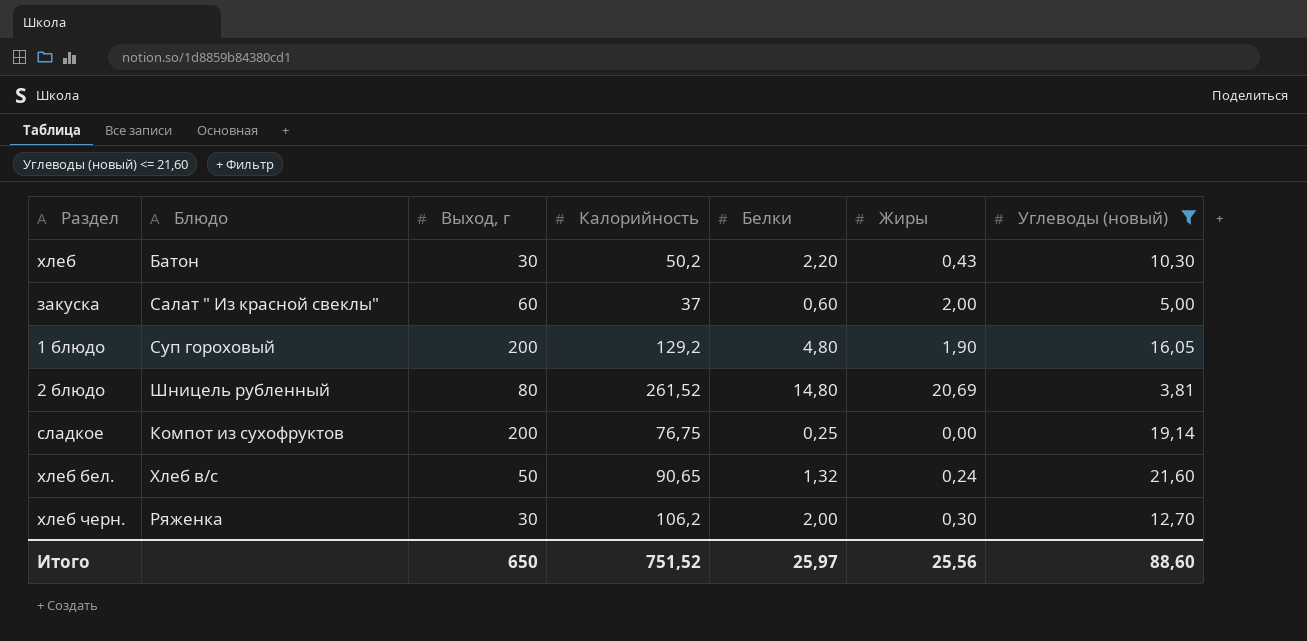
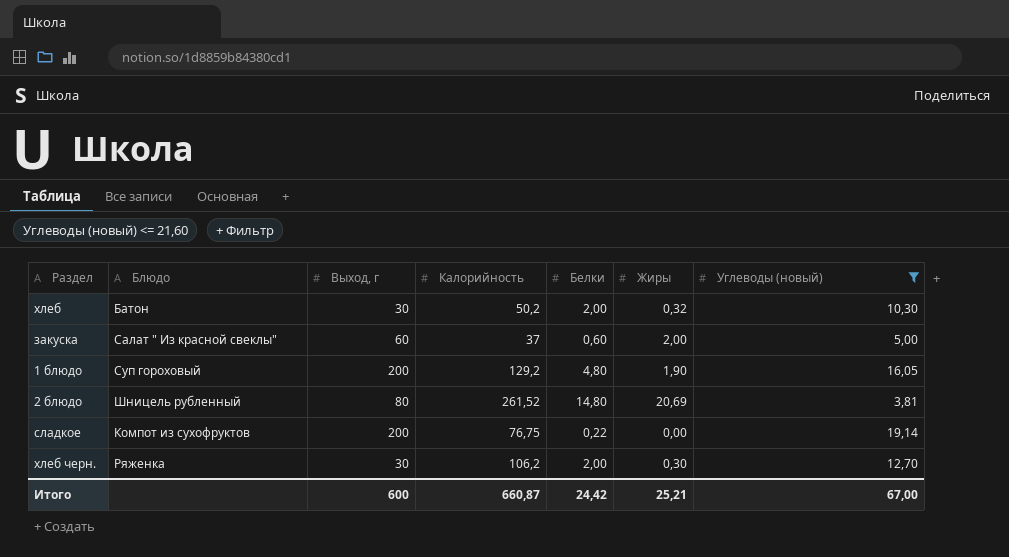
row хлеб бел.: Хлеб в/с | 50 | 90,65 | 1,32 | 0,24 | 21,60 -> none
хлеб | Белки: 2,20 -> 2,00
хлеб | Жиры: 0,43 -> 0,32
сладкое | Белки: 0,25 -> 0,22
Итого | Выход, г: 650 -> 600
Итого | Калорийность: 751,52 -> 660,87
Итого | Белки: 25,97 -> 24,42
Итого | Жиры: 25,56 -> 25,21
Итого | Углеводы (новый): 88,60 -> 67,00

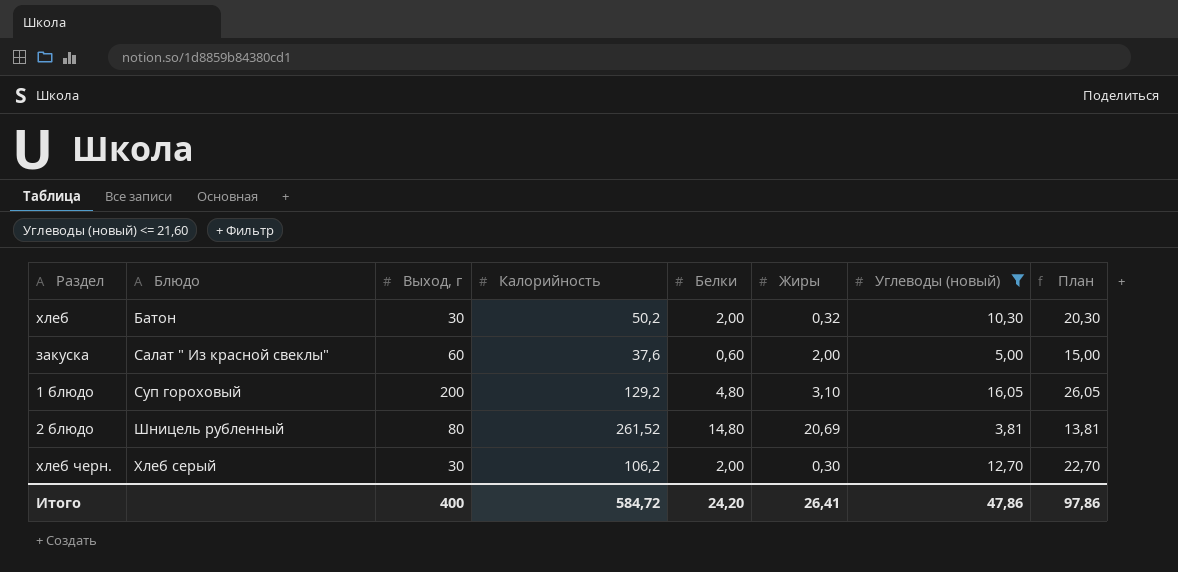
column План | formula: none -> [Углеводы (новый)] + 10
row сладкое: Компот из сухофруктов | 200 | 76,75 | 0,22 | 0,00 | 19,14 -> none
закуска | Калорийность: 37 -> 37,6
1 блюдо | Жиры: 1,90 -> 3,10
хлеб черн. | Блюдо: Ряженка -> Хлеб серый
Итого | Выход, г: 600 -> 400
Итого | Калорийность: 660,87 -> 584,72
Итого | Белки: 24,42 -> 24,20
Итого | Жиры: 25,21 -> 26,41
Итого | Углеводы (новый): 67,00 -> 47,86

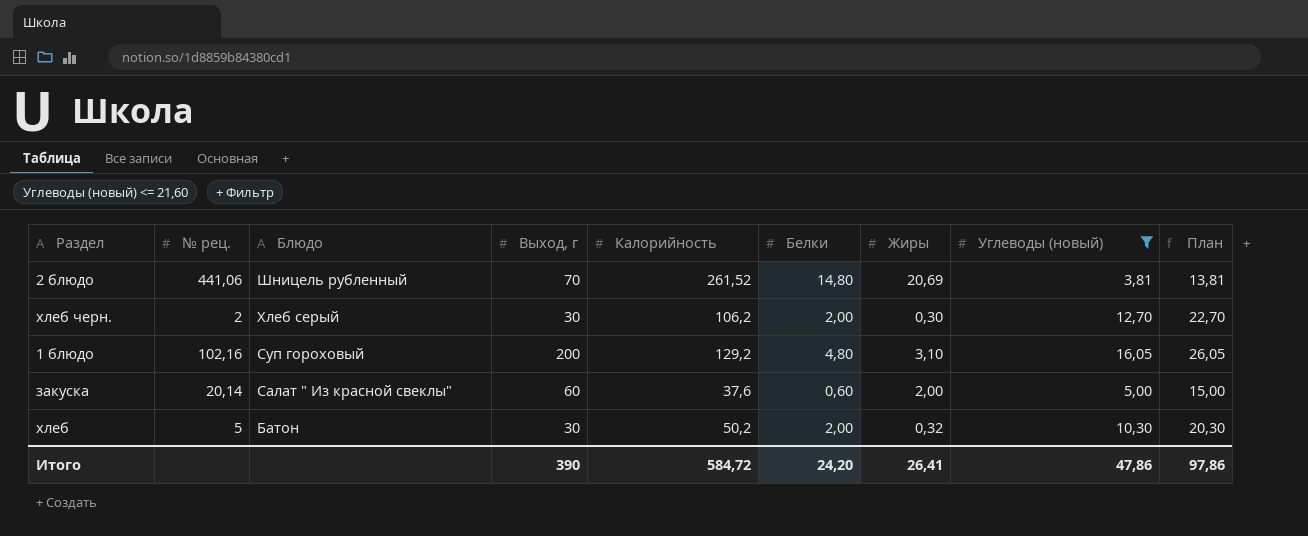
row order: none -> Блюдо descending
column № рец. | position: none -> 2
2 блюдо | Выход, г: 80 -> 70
Итого | Выход, г: 400 -> 390

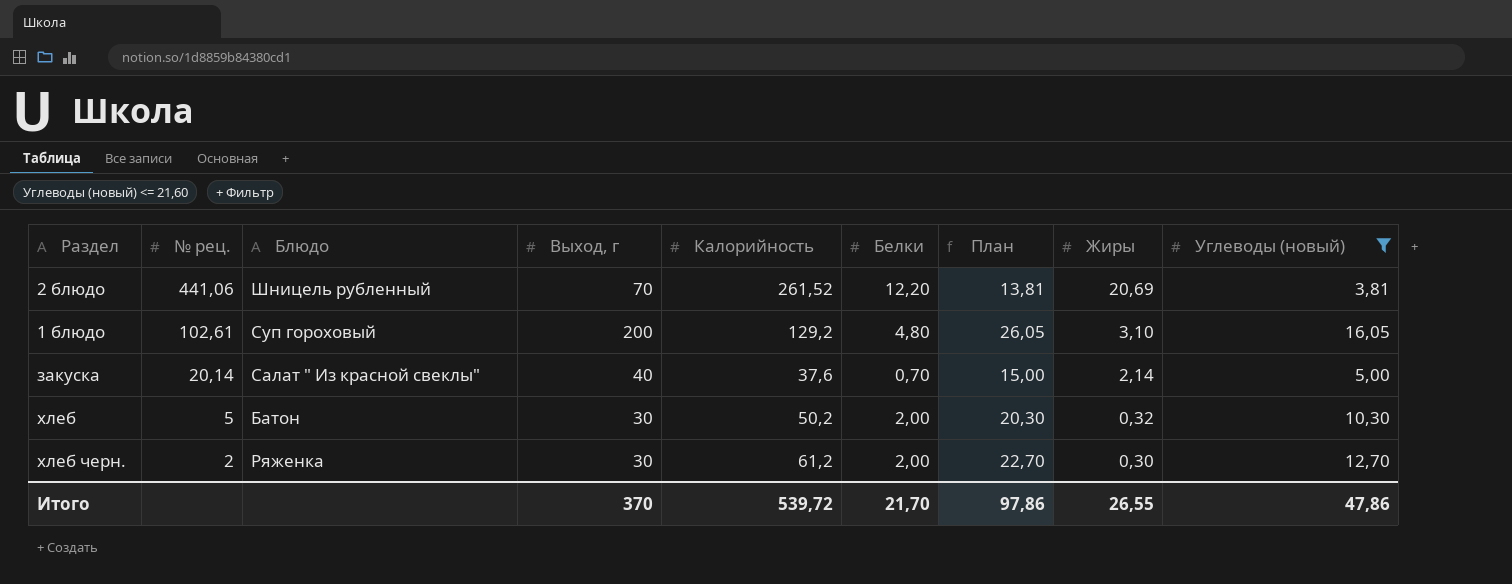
row order: Блюдо descending -> № рец. descending
column План | position: 9 -> 7
2 блюдо | Белки: 14,80 -> 12,20
1 блюдо | № рец.: 102,16 -> 102,61
закуска | Выход, г: 60 -> 40
закуска | Белки: 0,60 -> 0,70
закуска | Жиры: 2,00 -> 2,14
хлеб черн. | Блюдо: Хлеб серый -> Ряженка
хлеб черн. | Калорийность: 106,2 -> 61,2
Итого | Выход, г: 390 -> 370
Итого | Калорийность: 584,72 -> 539,72
Итого | Белки: 24,20 -> 21,70
Итого | Жиры: 26,41 -> 26,55

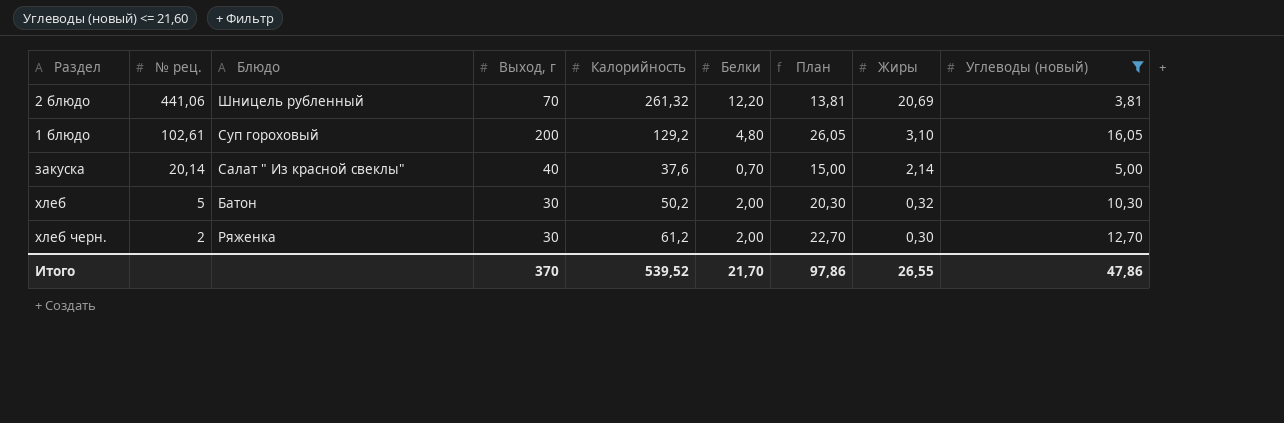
2 блюдо | Калорийность: 261,52 -> 261,32
Итого | Калорийность: 539,72 -> 539,52

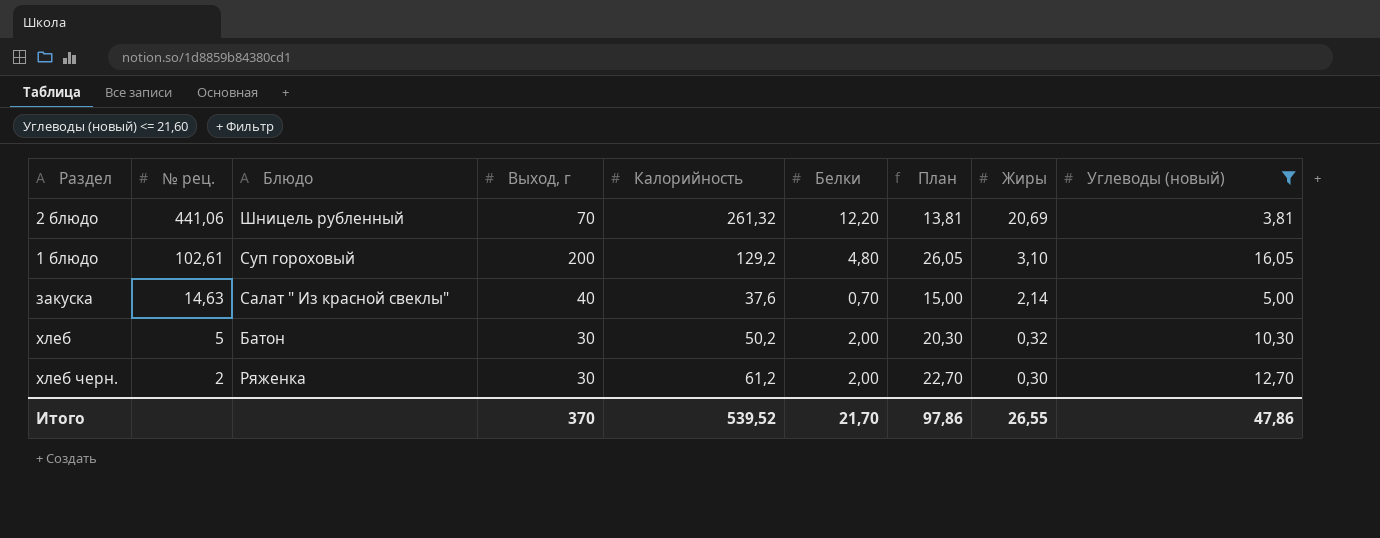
закуска | № рец.: 20,14 -> 14,63

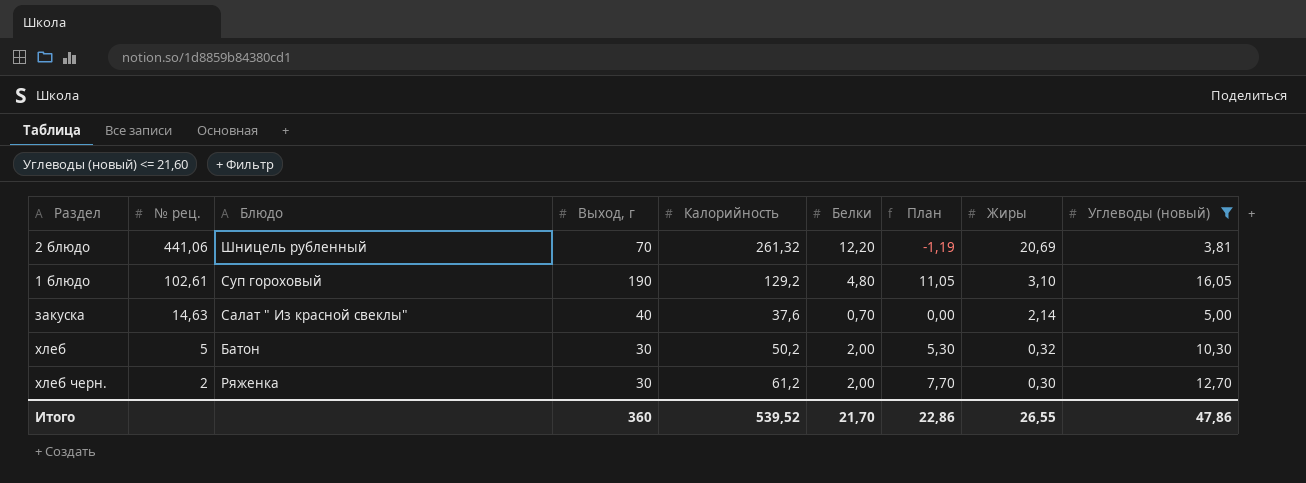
column План | formula: [Углеводы (новый)] + 10 -> [Углеводы (новый)] - 5
1 блюдо | Выход, г: 200 -> 190
Итого | Выход, г: 370 -> 360
Итого | План: 97,86 -> 22,86

